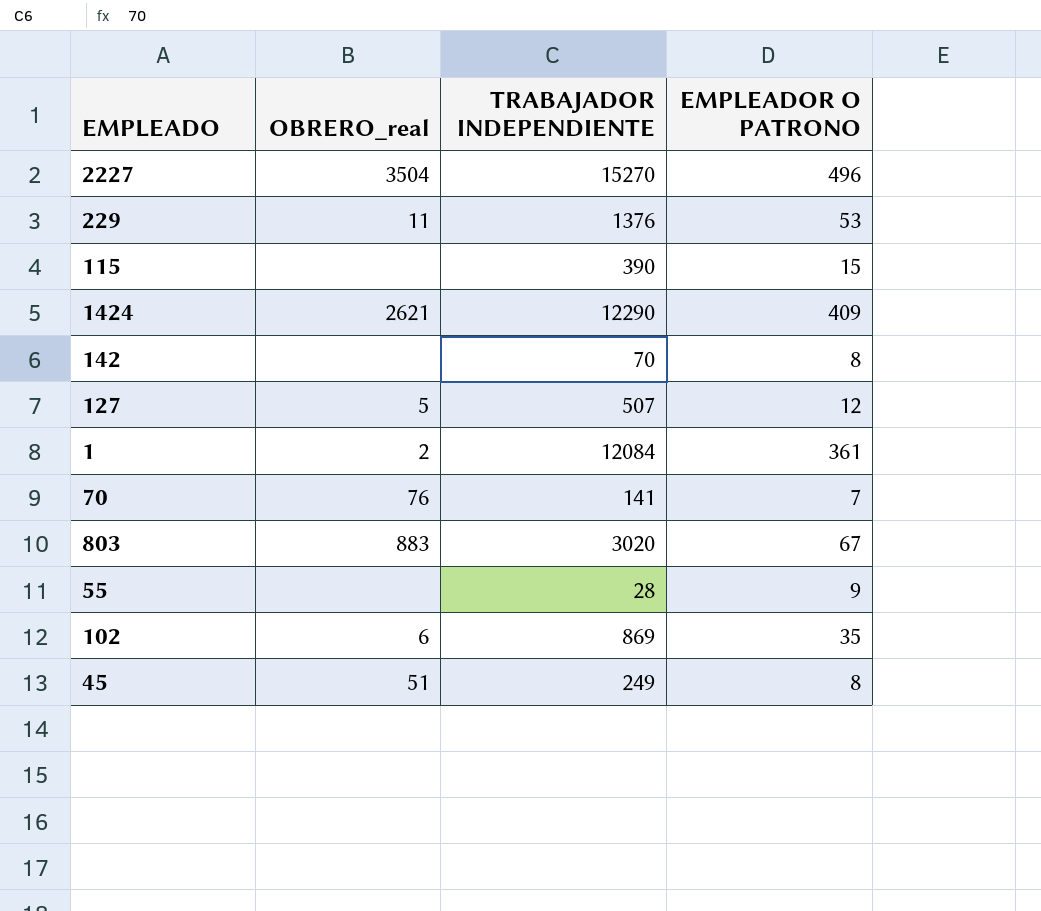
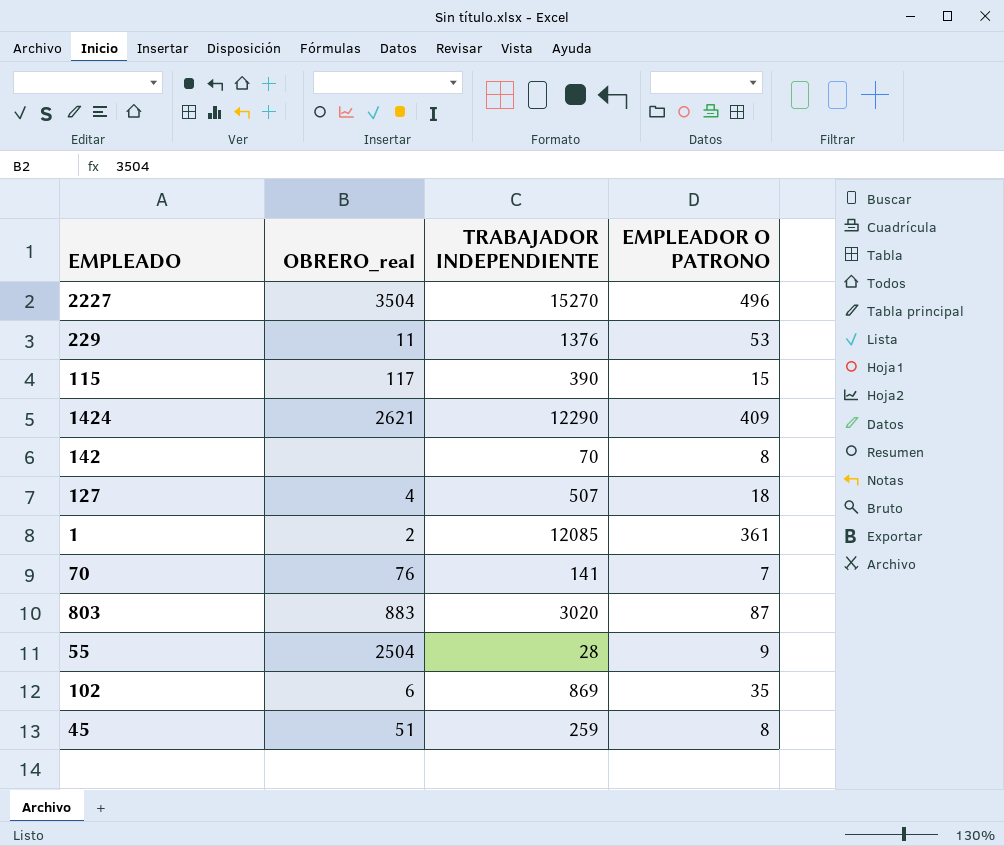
115 | OBRERO_real: none -> 117
127 | OBRERO_real: 5 -> 4
127 | EMPLEADOR O PATRONO: 12 -> 18
1 | TRABAJADOR INDEPENDIENTE: 12084 -> 12085
803 | EMPLEADOR O PATRONO: 67 -> 87
55 | OBRERO_real: none -> 2504
45 | TRABAJADOR INDEPENDIENTE: 249 -> 259

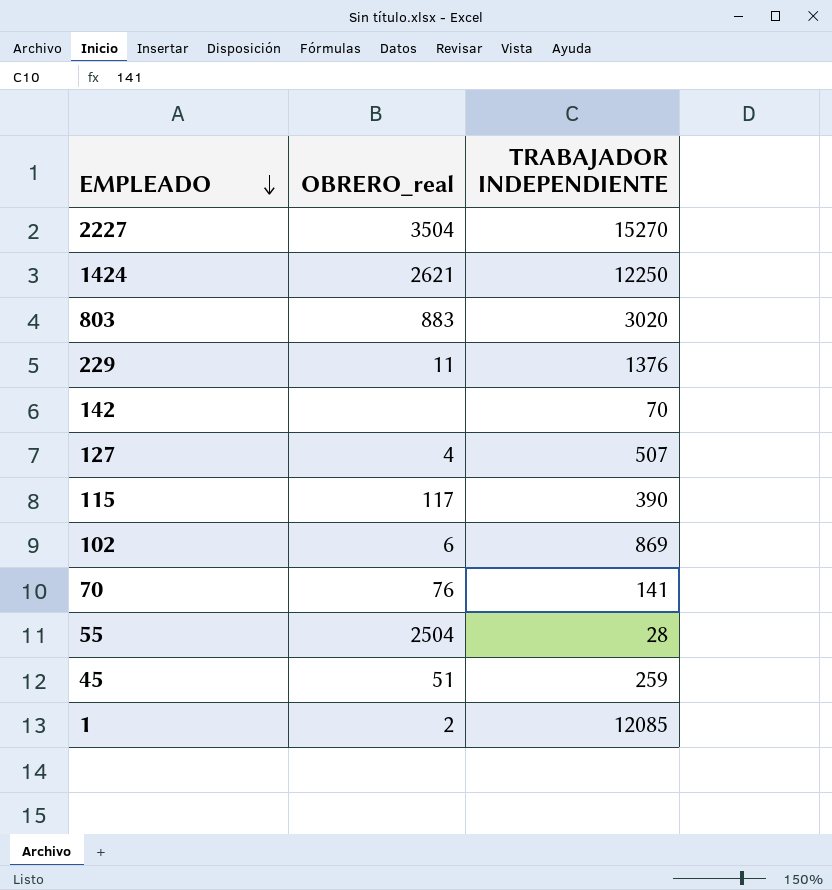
row order: none -> EMPLEADO descending
column EMPLEADOR O PATRONO | position: 4 -> none
1424 | TRABAJADOR INDEPENDIENTE: 12290 -> 12250

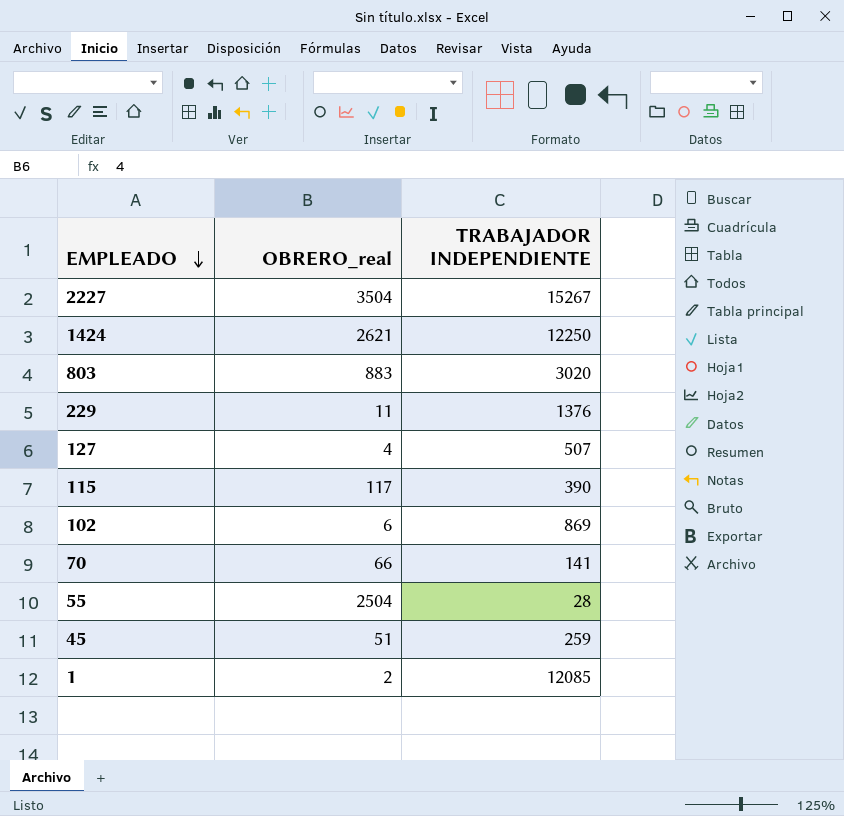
row 142: none | 70 -> none
2227 | TRABAJADOR INDEPENDIENTE: 15270 -> 15267
70 | OBRERO_real: 76 -> 66

